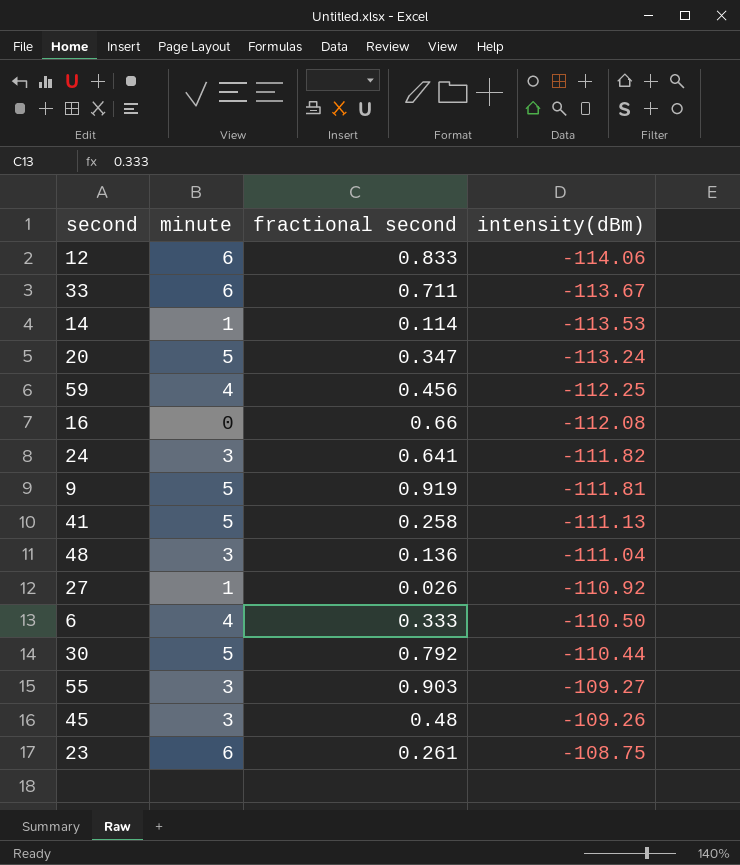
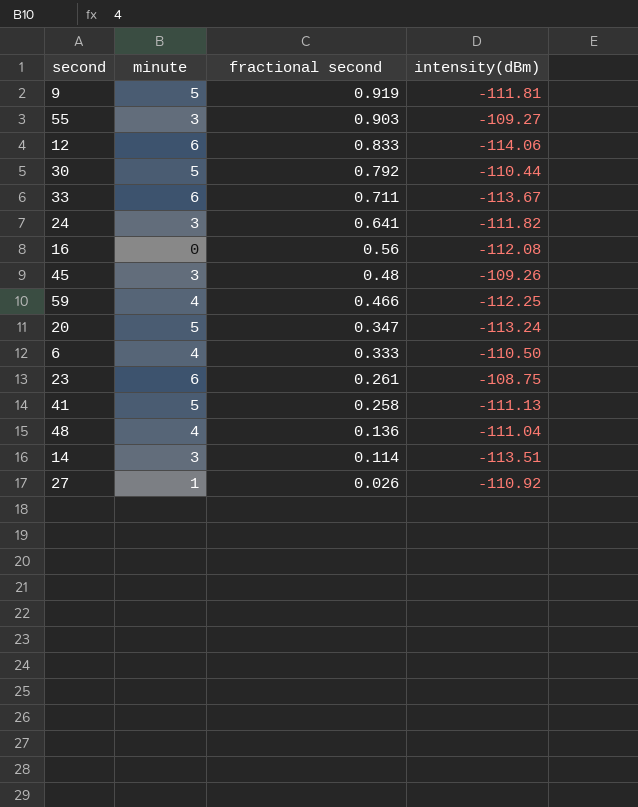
row order: intensity(dBm) ascending -> fractional second descending
16 | fractional second: 0.66 -> 0.56
59 | fractional second: 0.456 -> 0.466
48 | minute: 3 -> 4
14 | minute: 1 -> 3
14 | intensity(dBm): -113.53 -> -113.51

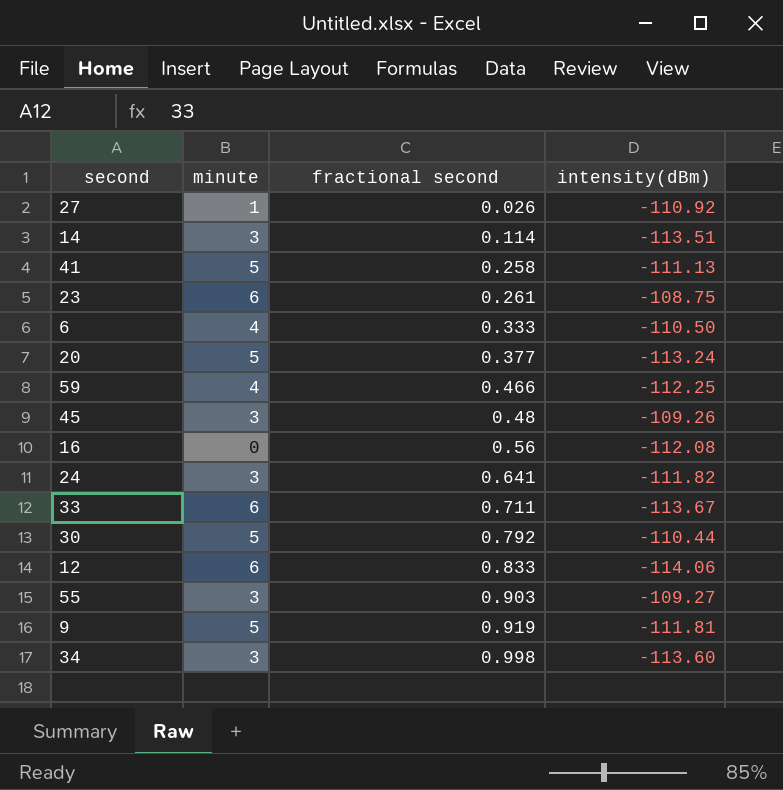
row order: fractional second descending -> fractional second ascending
row 48: 4 | 0.136 | -111.04 -> none
20 | fractional second: 0.347 -> 0.377
row 34: none -> 3 | 0.998 | -113.60

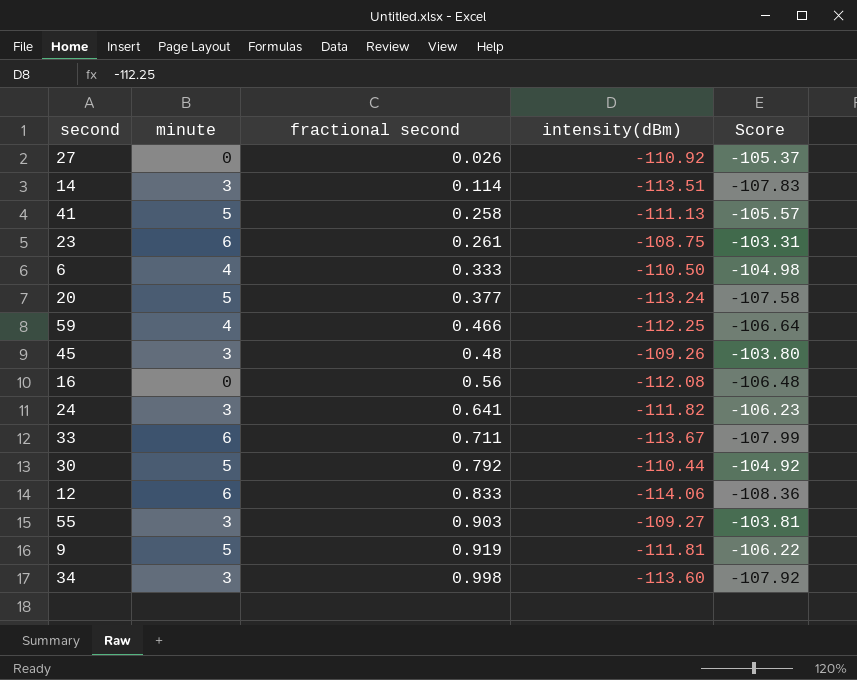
column Score | formula: none -> [intensity(dBm)] * 0.95
27 | minute: 1 -> 0

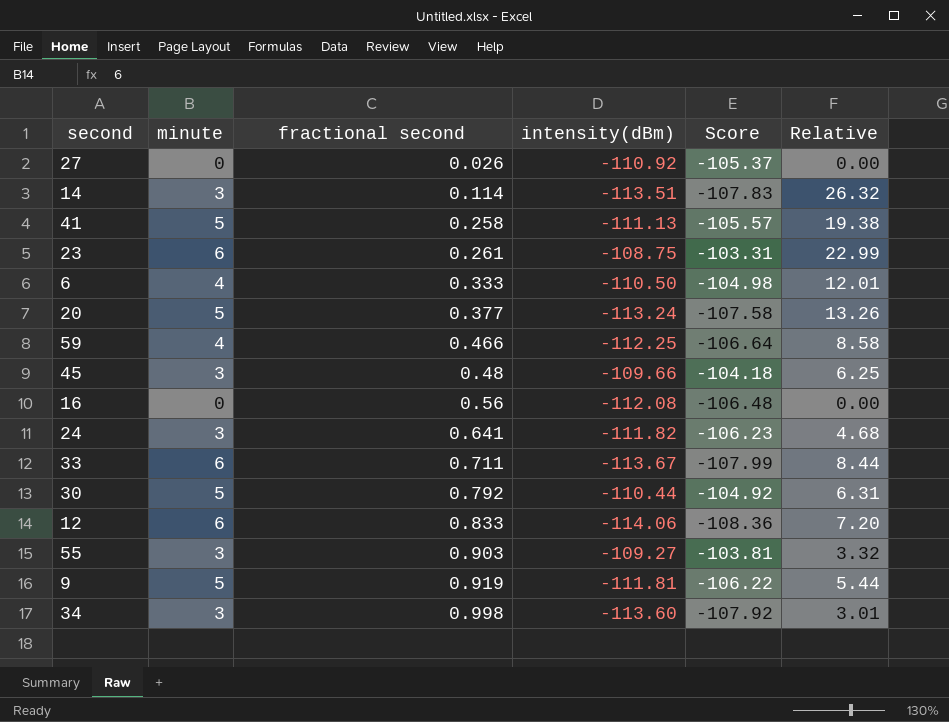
column Relative | formula: none -> [minute] / [fractional second]
45 | intensity(dBm): -109.26 -> -109.66
45 | Score: -103.80 -> -104.18

